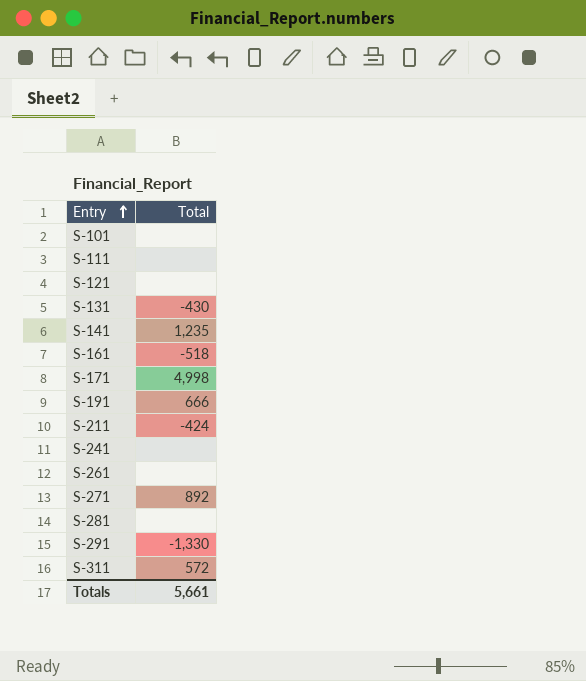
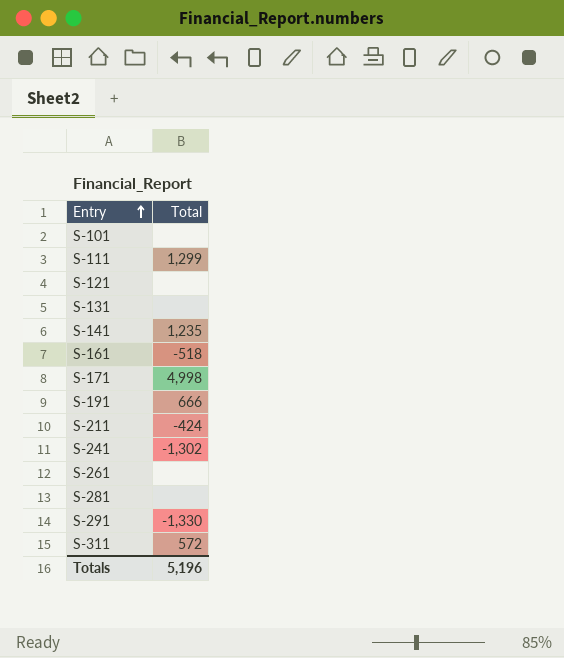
row S-271: 892 -> none
S-111 | Total: none -> 1,299
S-131 | Total: -430 -> none
S-241 | Total: none -> -1,302
Totals | Total: 5,661 -> 5,196

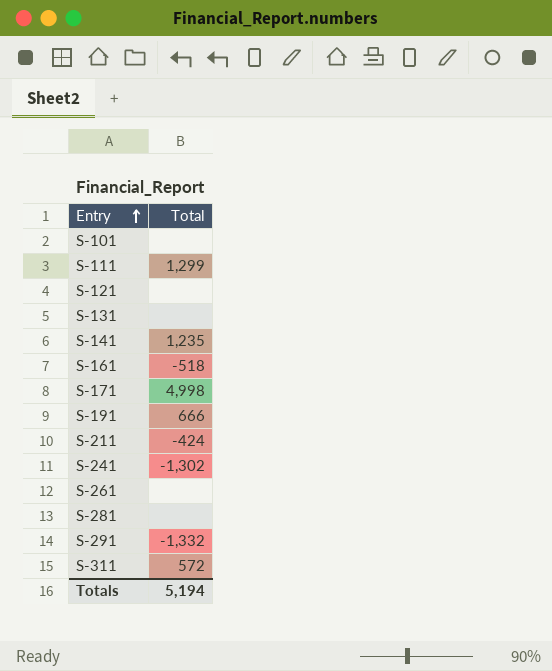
S-291 | Total: -1,330 -> -1,332
Totals | Total: 5,196 -> 5,194

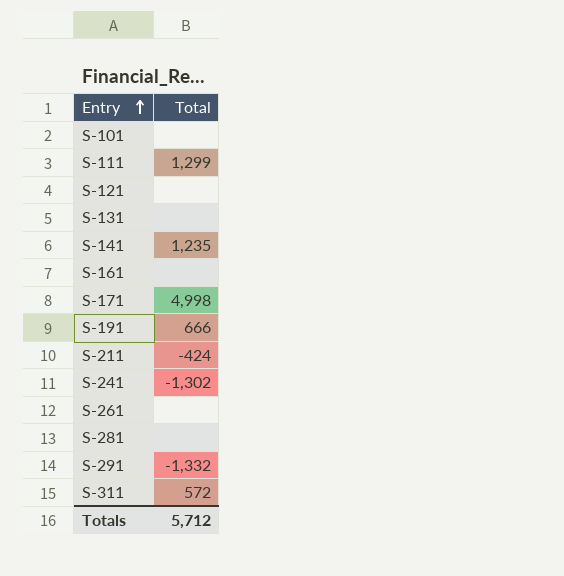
S-161 | Total: -518 -> none
Totals | Total: 5,194 -> 5,712

